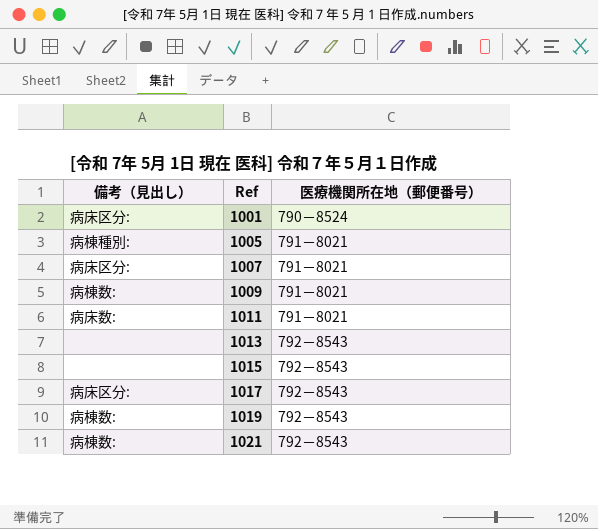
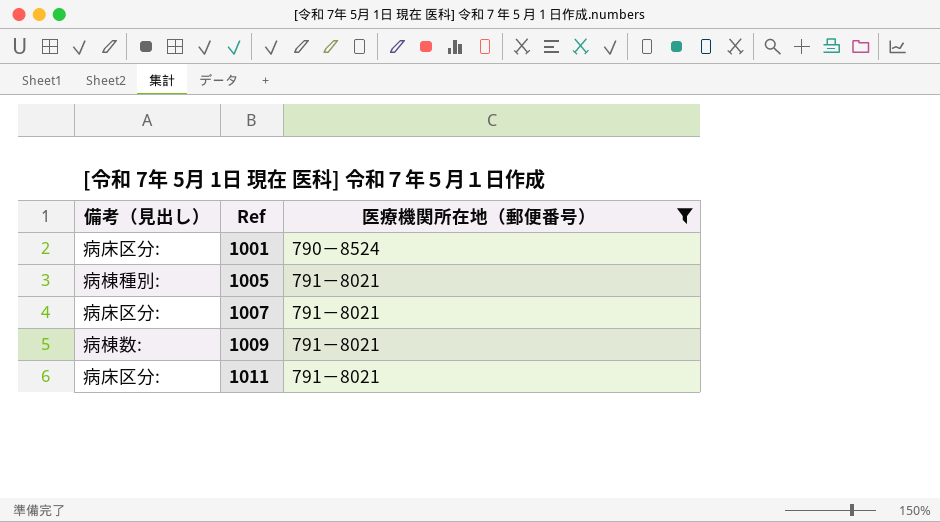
filter: none -> 医療機関所在地（郵便番号） != 792－8543
1011 | 備考（見出し）: 病床数: -> 病床区分:

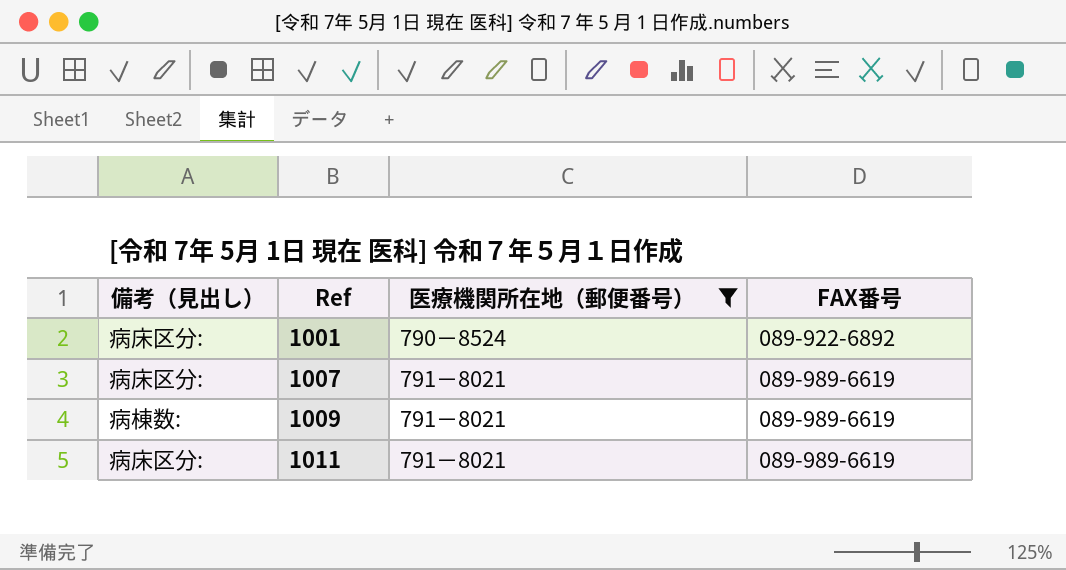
column FAX番号 | position: none -> 4
row 1005: 病棟種別: | 791－8021 -> none

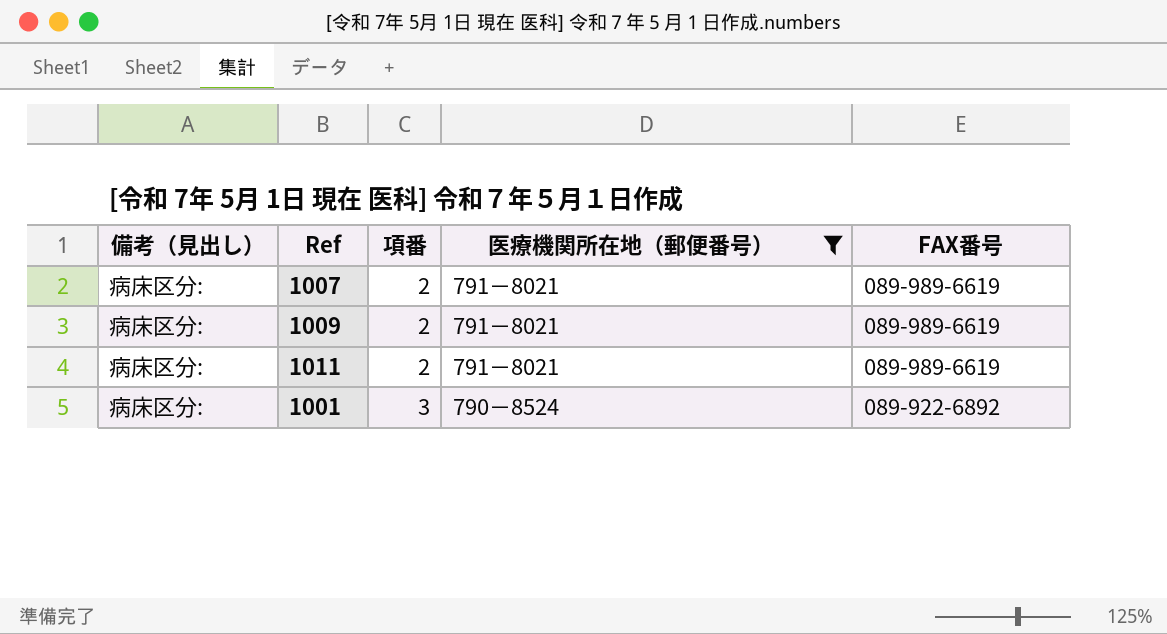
row order: Ref ascending -> 項番 ascending
column 項番 | position: none -> 3
1009 | 備考（見出し）: 病棟数: -> 病床区分:

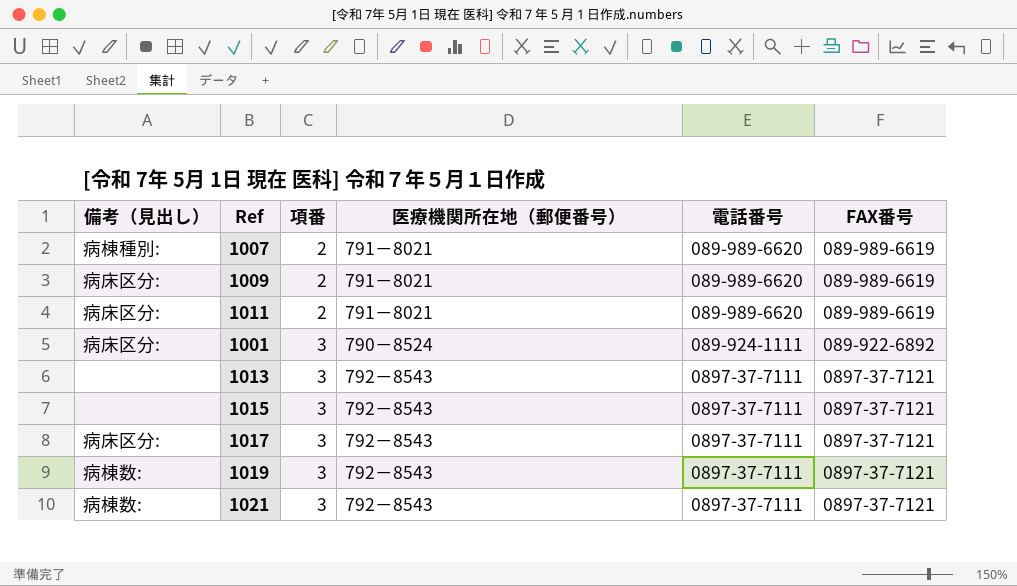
filter: 医療機関所在地（郵便番号） != 792－8543 -> none
column 電話番号 | position: none -> 5
1007 | 備考（見出し）: 病床区分: -> 病棟種別:

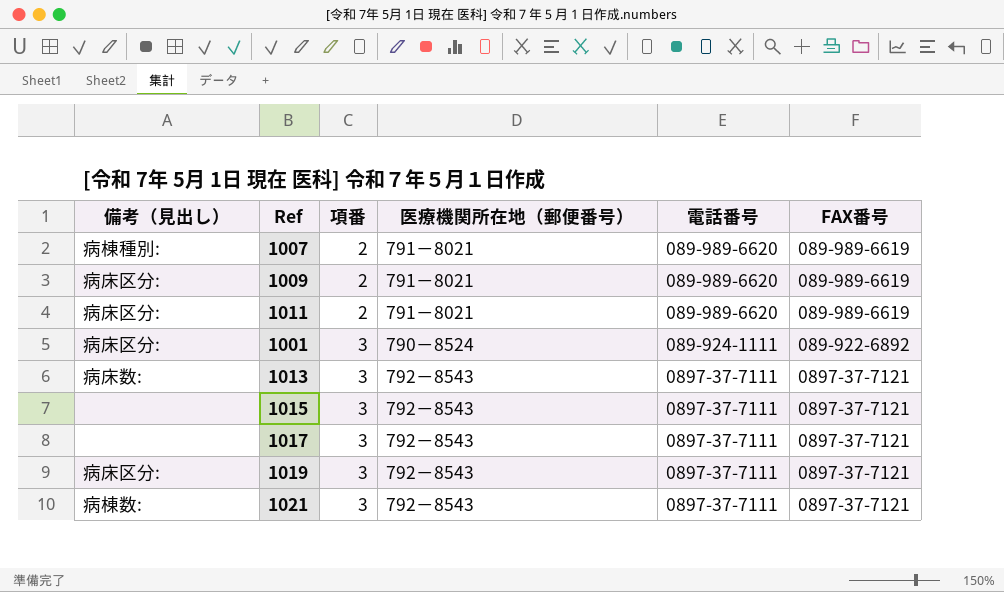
1013 | 備考（見出し）: none -> 病床数:
1017 | 備考（見出し）: 病床区分: -> none
1019 | 備考（見出し）: 病棟数: -> 病床区分:

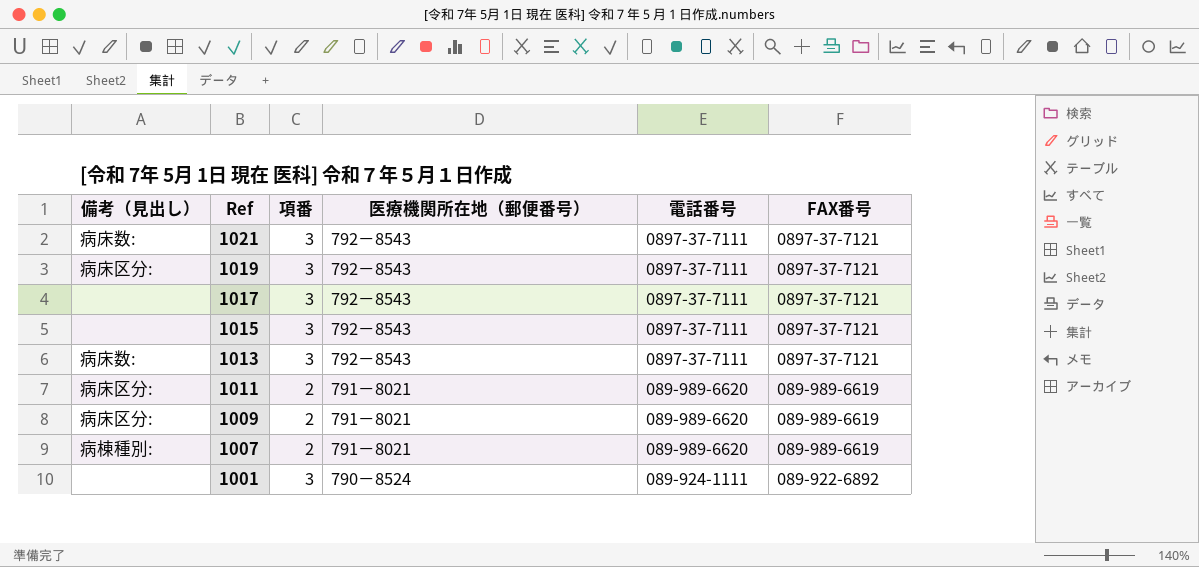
row order: 項番 ascending -> Ref descending
1021 | 備考（見出し）: 病棟数: -> 病床数:
1001 | 備考（見出し）: 病床区分: -> none

